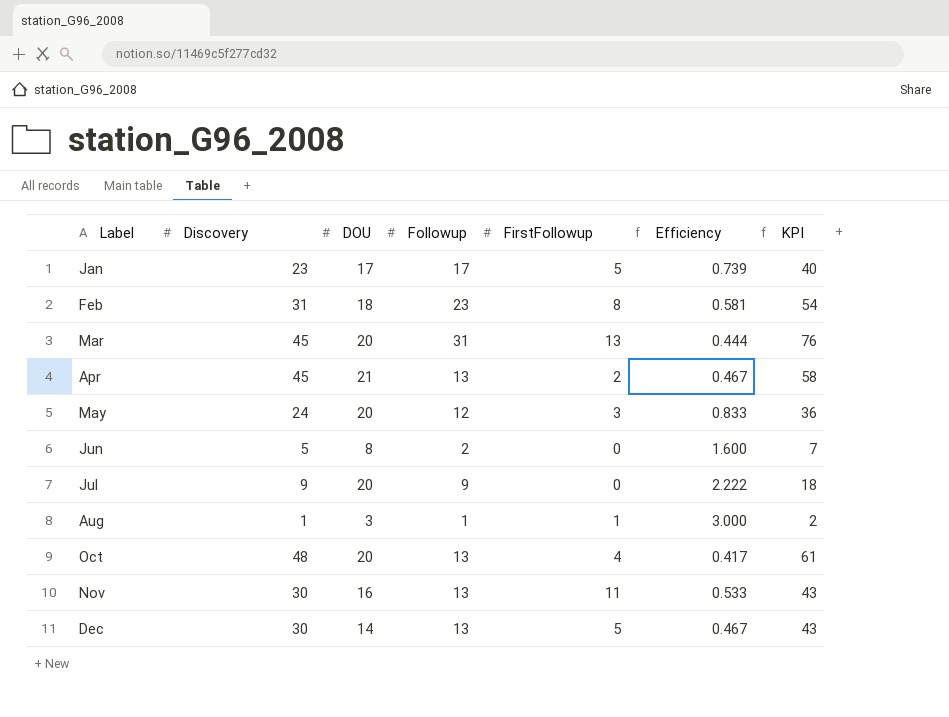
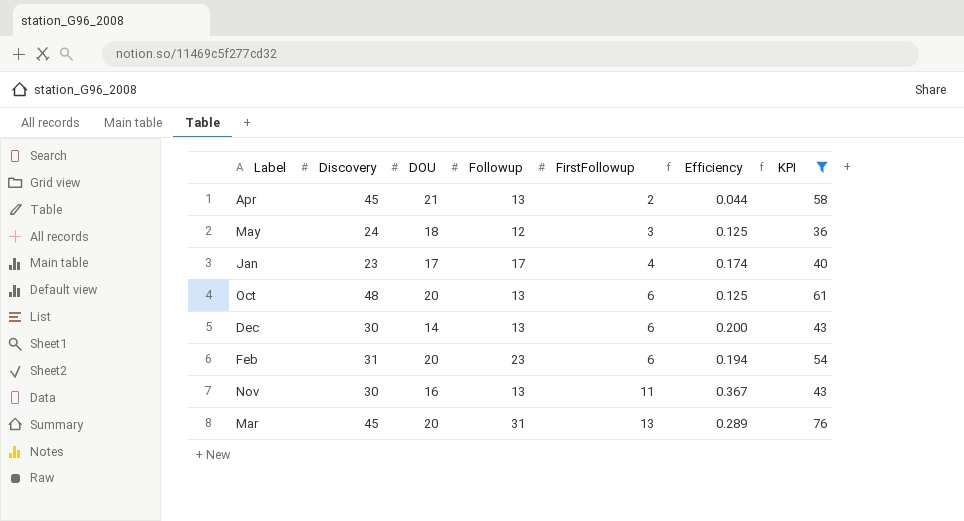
filter: none -> KPI >= 36
row order: Label ascending -> FirstFollowup ascending
column Efficiency | formula: [DOU] / [Discovery] -> [FirstFollowup] / [Discovery]
May | DOU: 20 -> 18
Jan | FirstFollowup: 5 -> 4
Oct | FirstFollowup: 4 -> 6
Dec | FirstFollowup: 5 -> 6
Feb | DOU: 18 -> 20
Feb | FirstFollowup: 8 -> 6

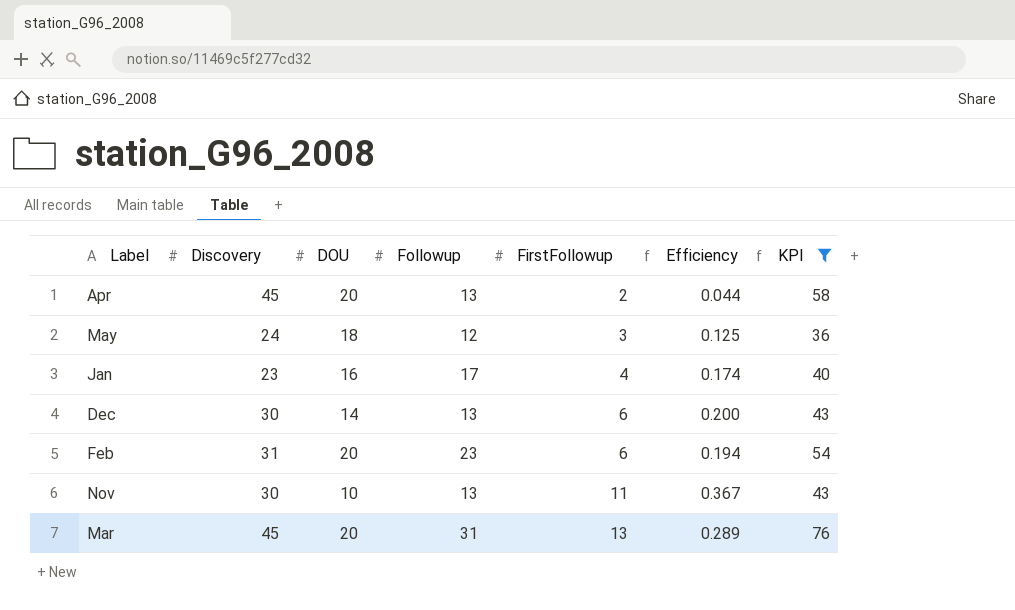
row Oct: 48 | 20 | 13 | 6 | 0.125 | 61 -> none
Apr | DOU: 21 -> 20
Jan | DOU: 17 -> 16
Nov | DOU: 16 -> 10

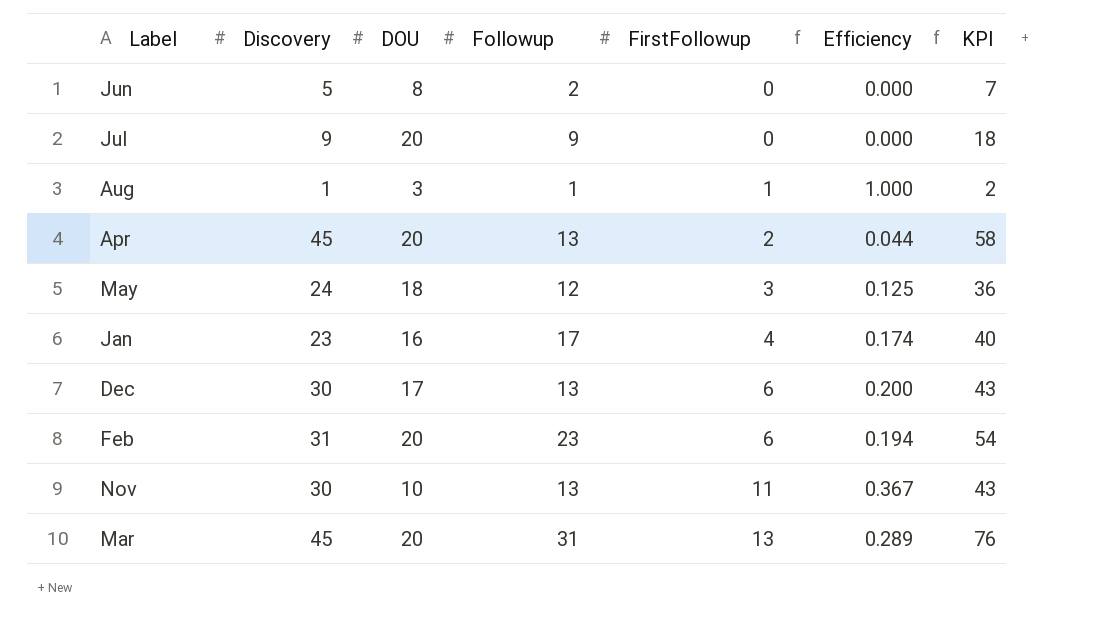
filter: KPI >= 36 -> none
Dec | DOU: 14 -> 17

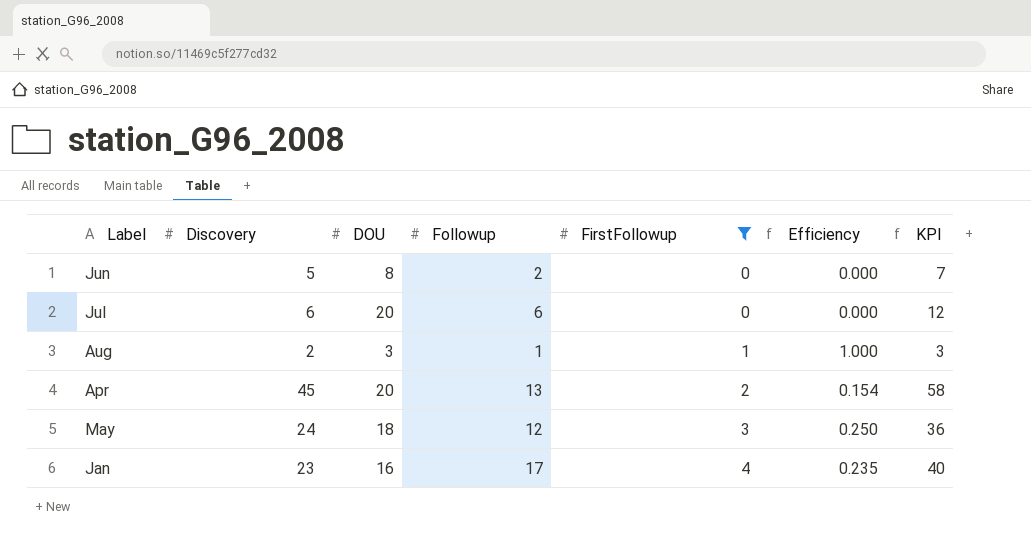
filter: none -> FirstFollowup <= 4
column Efficiency | formula: [FirstFollowup] / [Discovery] -> [FirstFollowup] / [Followup]
Jul | Discovery: 9 -> 6
Jul | Followup: 9 -> 6
Jul | KPI: 18 -> 12
Aug | Discovery: 1 -> 2
Aug | KPI: 2 -> 3

